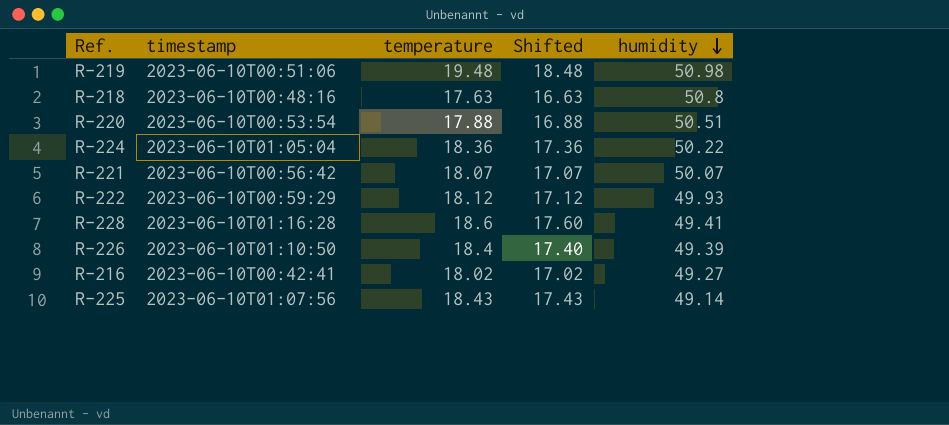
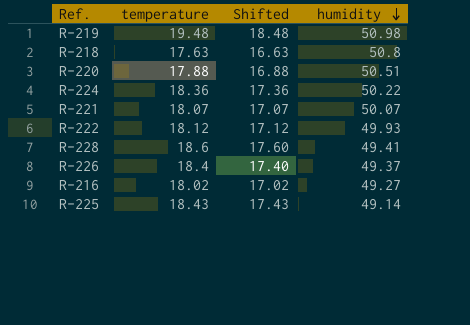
column timestamp | position: 2 -> none
R-226 | humidity: 49.39 -> 49.37

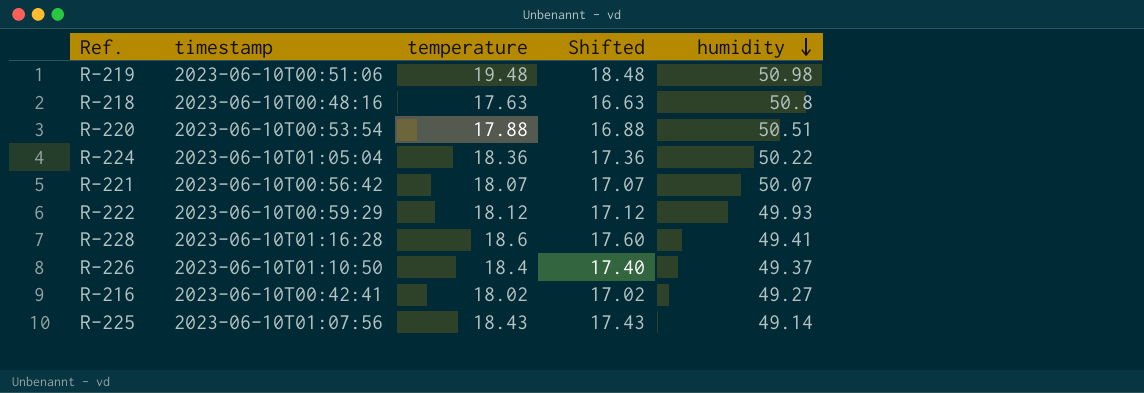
column timestamp | position: none -> 2

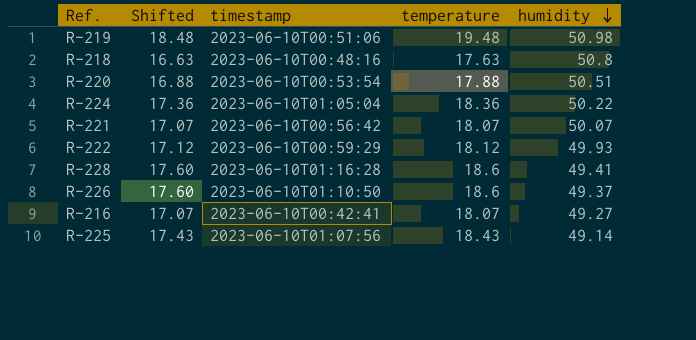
column Shifted | position: 4 -> 2
R-226 | Shifted: 17.40 -> 17.60
R-226 | temperature: 18.4 -> 18.6
R-216 | Shifted: 17.02 -> 17.07
R-216 | temperature: 18.02 -> 18.07

